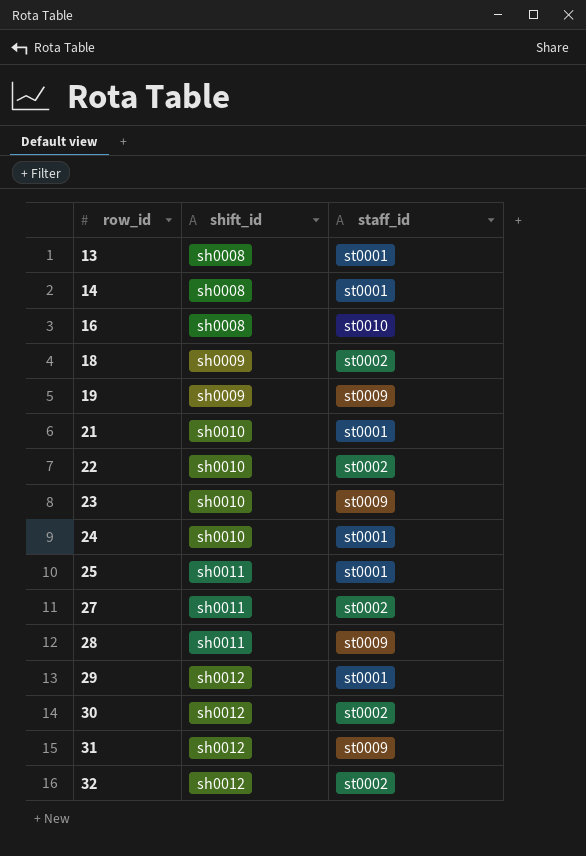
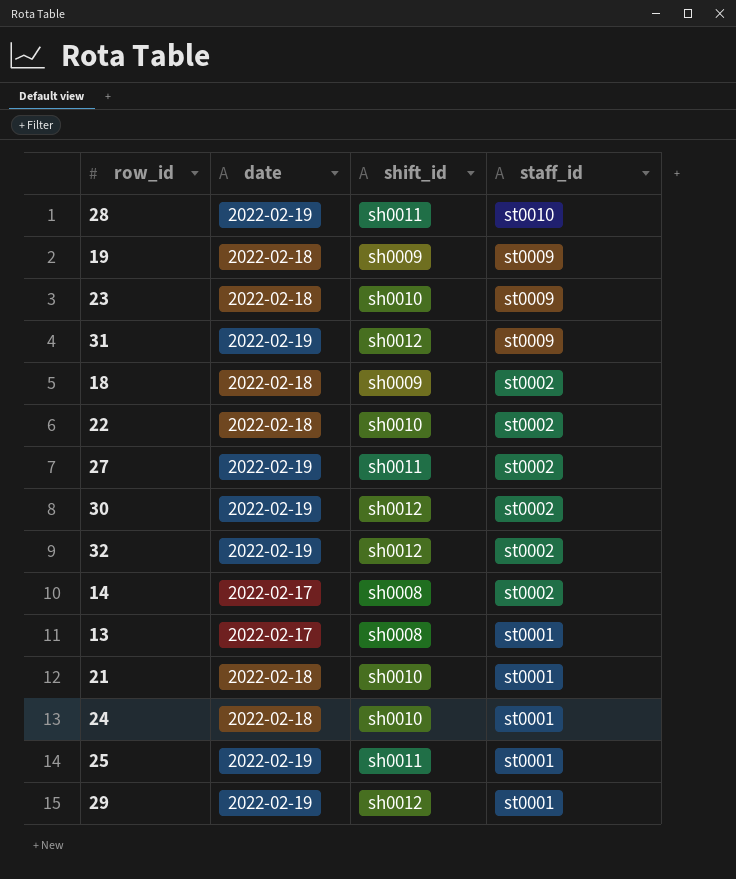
row order: row_id ascending -> staff_id descending
column date | position: none -> 2
row 16: sh0008 | st0010 -> none
28 | staff_id: st0009 -> st0010
14 | staff_id: st0001 -> st0002

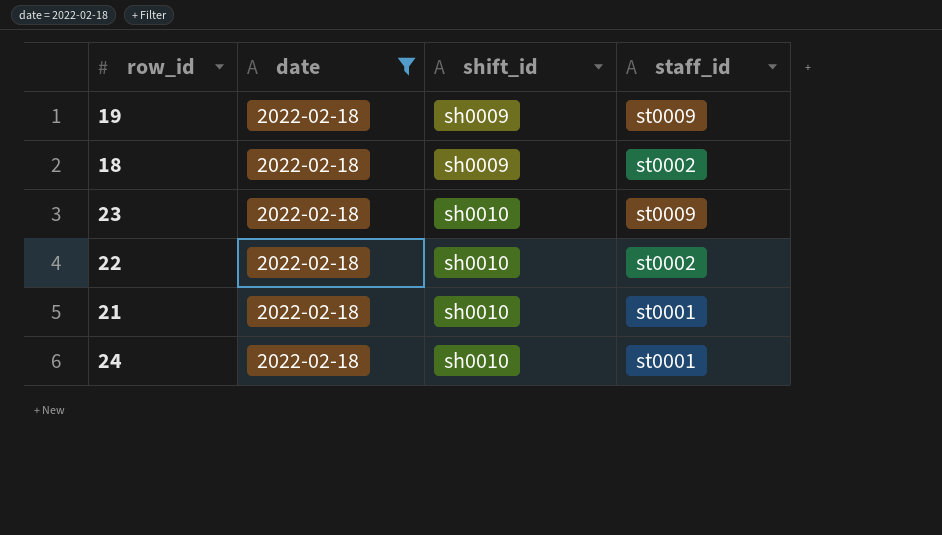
filter: none -> date = 2022-02-18
row order: staff_id descending -> shift_id ascending

